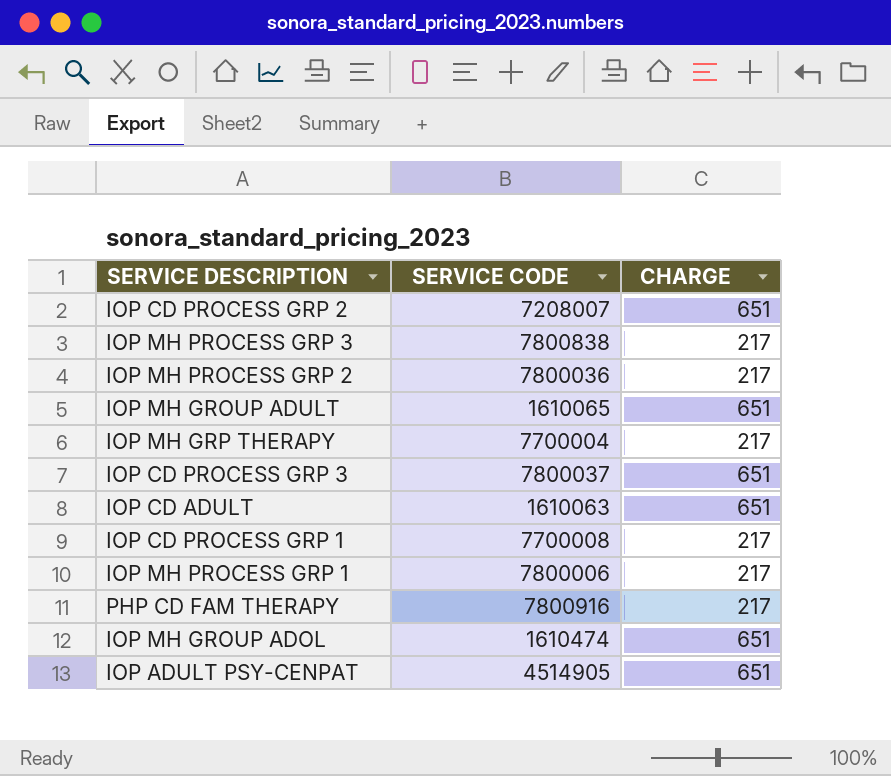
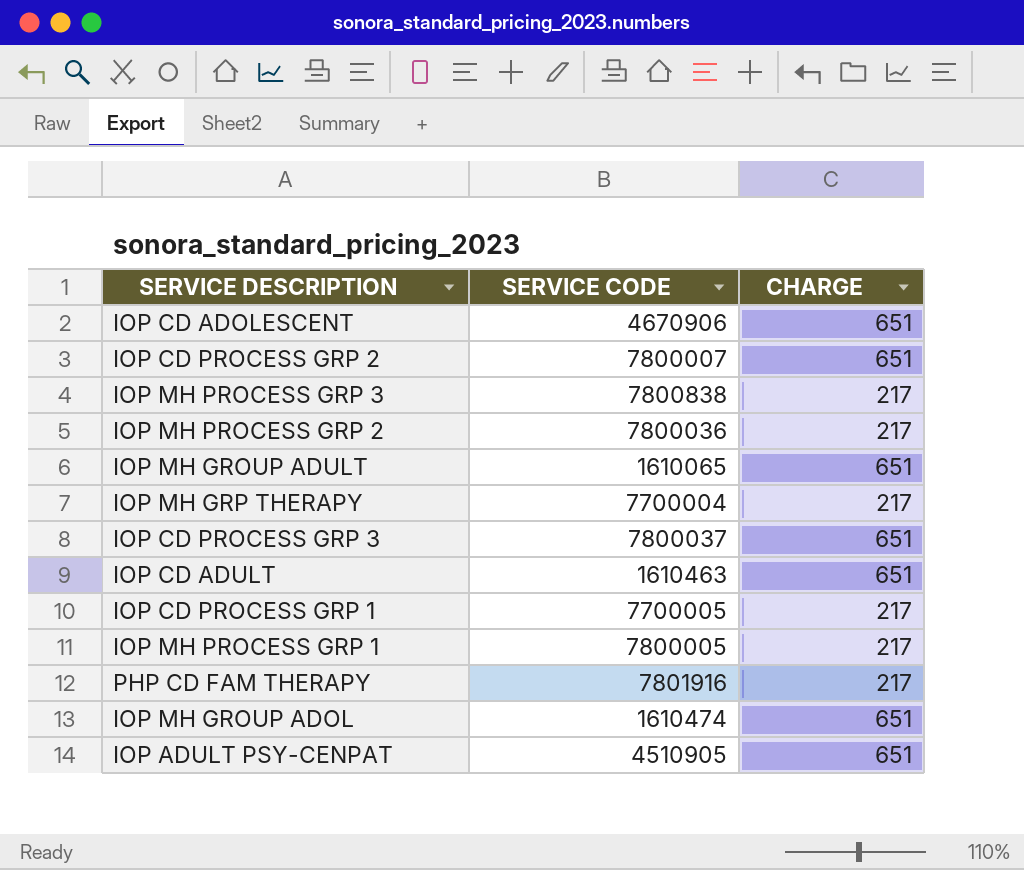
row IOP CD ADOLESCENT: none -> 4670906 | 651
IOP CD PROCESS GRP 2 | SERVICE CODE: 7208007 -> 7800007
IOP CD ADULT | SERVICE CODE: 1610063 -> 1610463
IOP CD PROCESS GRP 1 | SERVICE CODE: 7700008 -> 7700005
IOP MH PROCESS GRP 1 | SERVICE CODE: 7800006 -> 7800005
PHP CD FAM THERAPY | SERVICE CODE: 7800916 -> 7801916
IOP ADULT PSY-CENPAT | SERVICE CODE: 4514905 -> 4510905

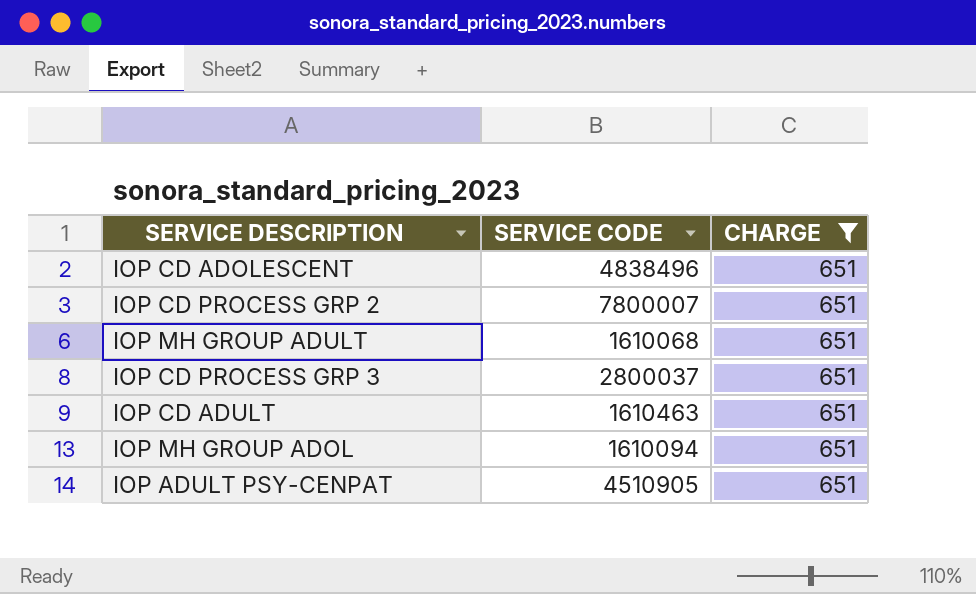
filter: none -> CHARGE = 651
IOP CD ADOLESCENT | SERVICE CODE: 4670906 -> 4838496
IOP MH GROUP ADULT | SERVICE CODE: 1610065 -> 1610068
IOP CD PROCESS GRP 3 | SERVICE CODE: 7800037 -> 2800037
IOP MH GROUP ADOL | SERVICE CODE: 1610474 -> 1610094

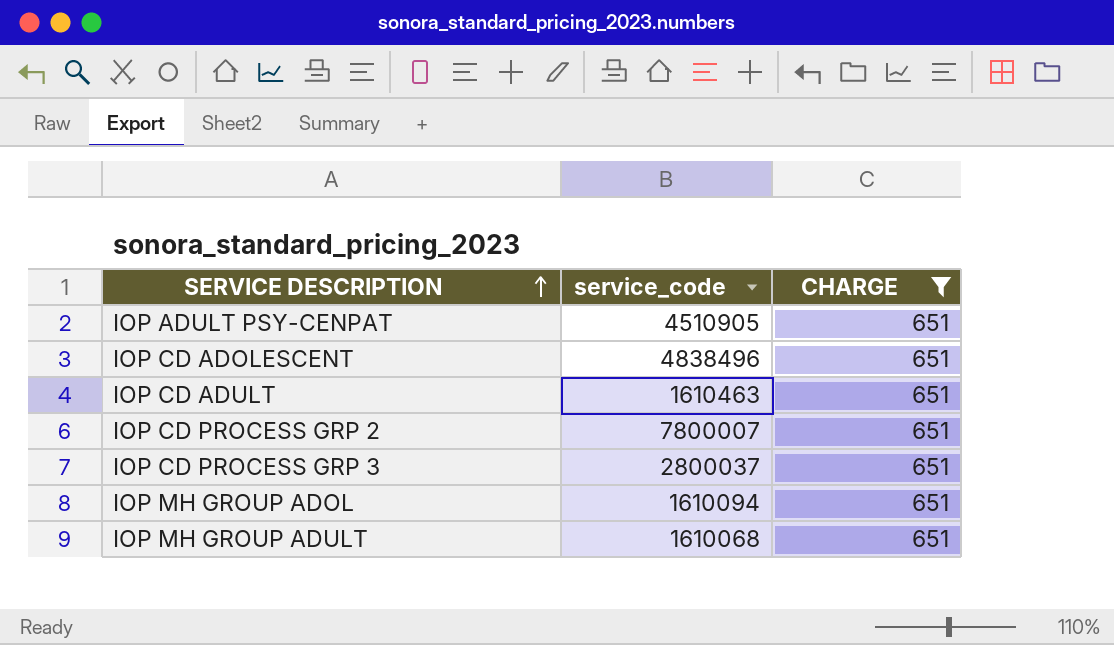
row order: none -> SERVICE DESCRIPTION ascending
column name: SERVICE CODE -> service_code

